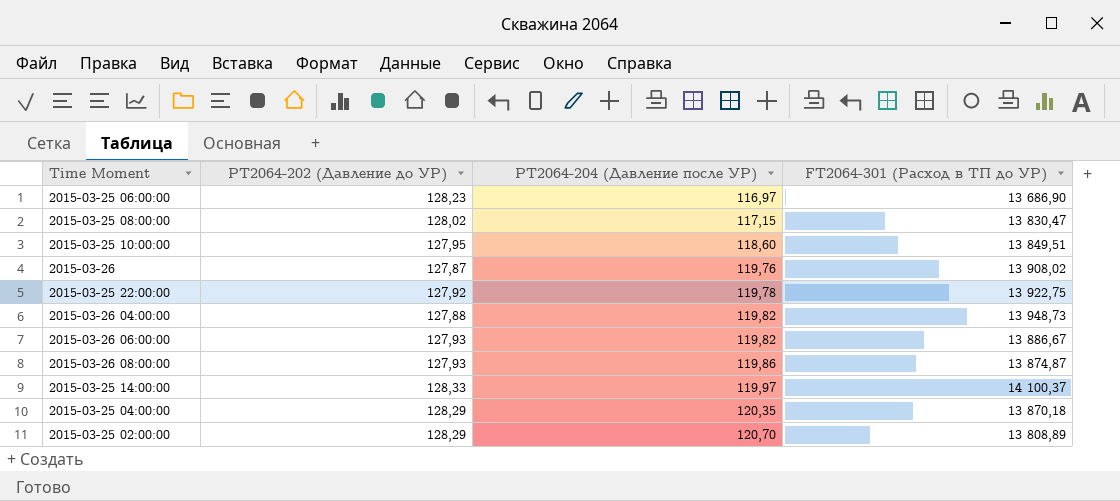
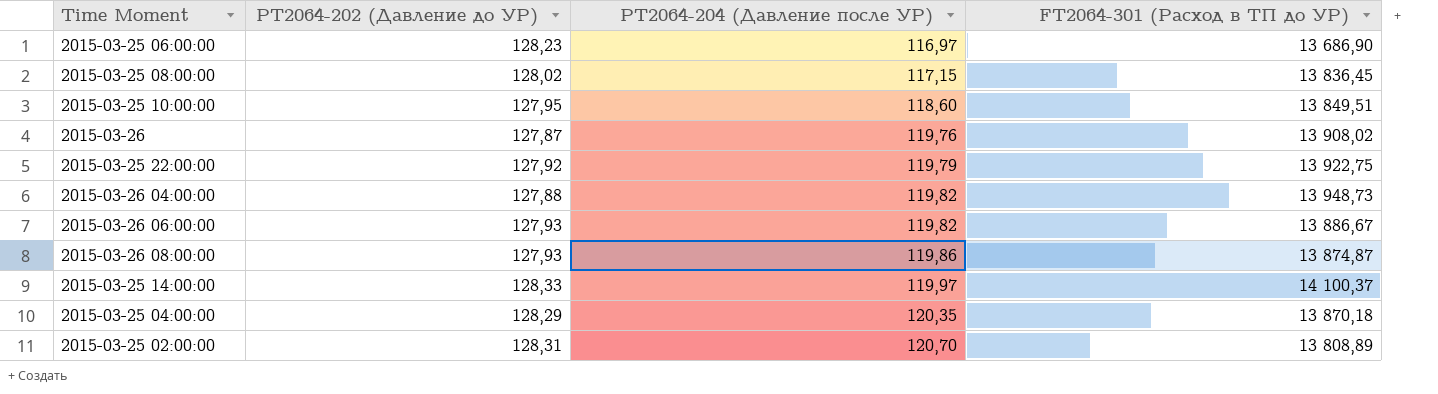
2015-03-25 08:00:00 | FT2064-301 (Расход в ТП до УР): 13 830,47 -> 13 836,45
2015-03-25 22:00:00 | PT2064-204 (Давление после УР): 119,78 -> 119,79
2015-03-25 02:00:00 | PT2064-202 (Давление до УР): 128,29 -> 128,31

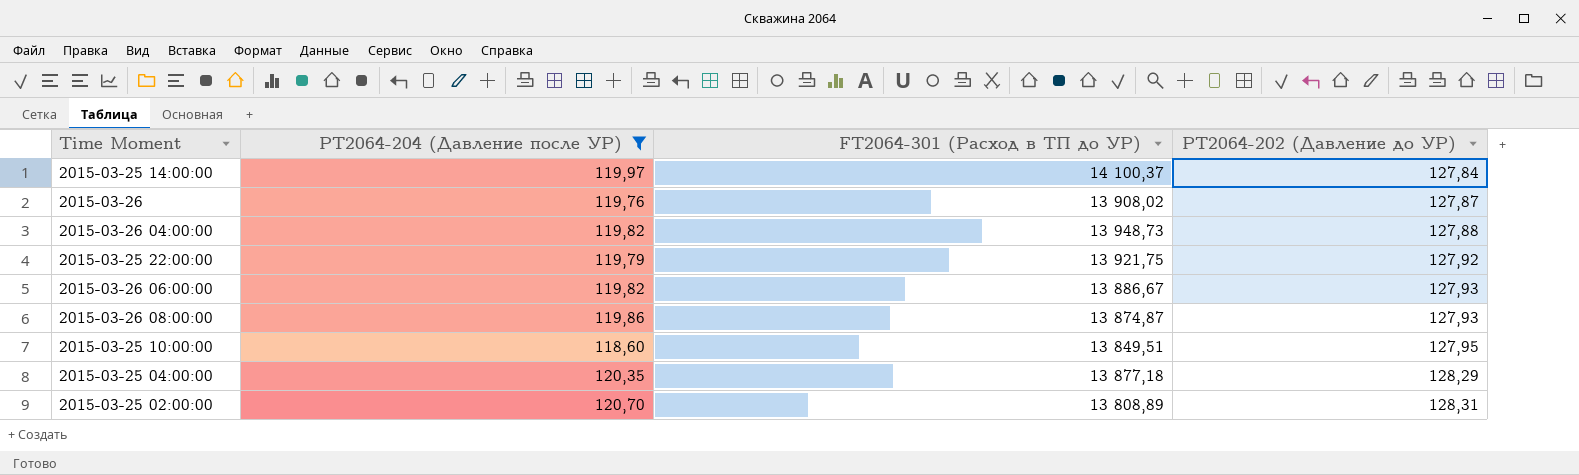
filter: none -> PT2064-204 (Давление после УР) >= 118,60
row order: PT2064-204 (Давление после УР) ascending -> PT2064-202 (Давление до УР) ascending
column PT2064-202 (Давление до УР) | position: 2 -> 4
2015-03-25 14:00:00 | PT2064-202 (Давление до УР): 128,33 -> 127,84
2015-03-25 22:00:00 | FT2064-301 (Расход в ТП до УР): 13 922,75 -> 13 921,75
2015-03-25 04:00:00 | FT2064-301 (Расход в ТП до УР): 13 870,18 -> 13 877,18

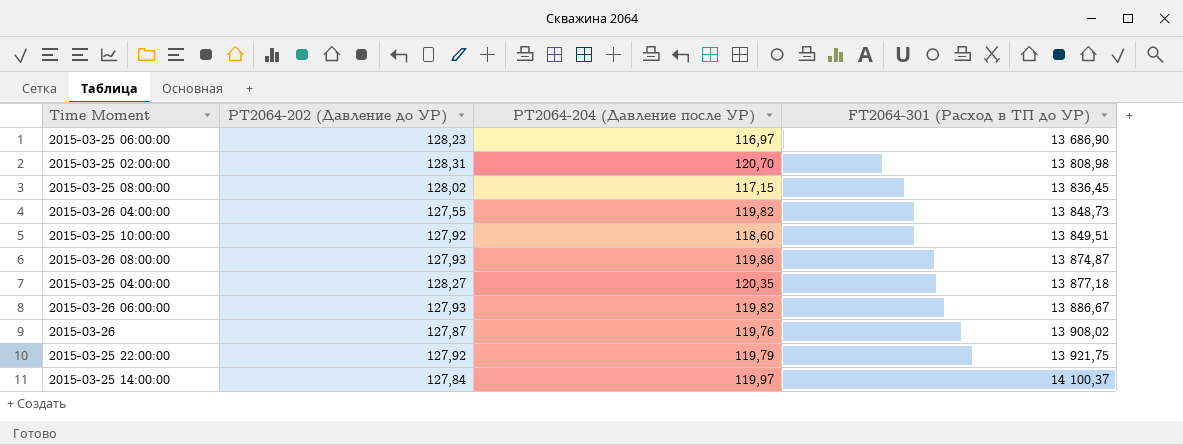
filter: PT2064-204 (Давление после УР) >= 118,60 -> none
row order: PT2064-202 (Давление до УР) ascending -> FT2064-301 (Расход в ТП до УР) ascending
column PT2064-202 (Давление до УР) | position: 4 -> 2
2015-03-25 02:00:00 | FT2064-301 (Расход в ТП до УР): 13 808,89 -> 13 808,98
2015-03-26 04:00:00 | PT2064-202 (Давление до УР): 127,88 -> 127,55
2015-03-26 04:00:00 | FT2064-301 (Расход в ТП до УР): 13 948,73 -> 13 848,73
2015-03-25 10:00:00 | PT2064-202 (Давление до УР): 127,95 -> 127,92
2015-03-25 04:00:00 | PT2064-202 (Давление до УР): 128,29 -> 128,27

